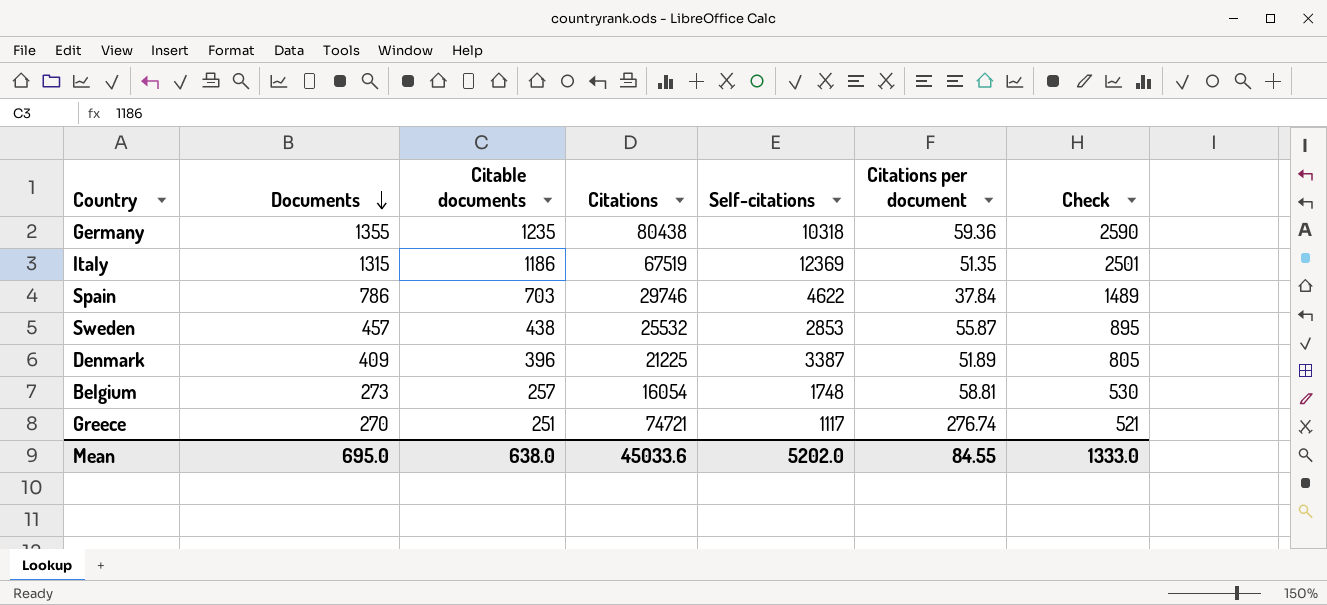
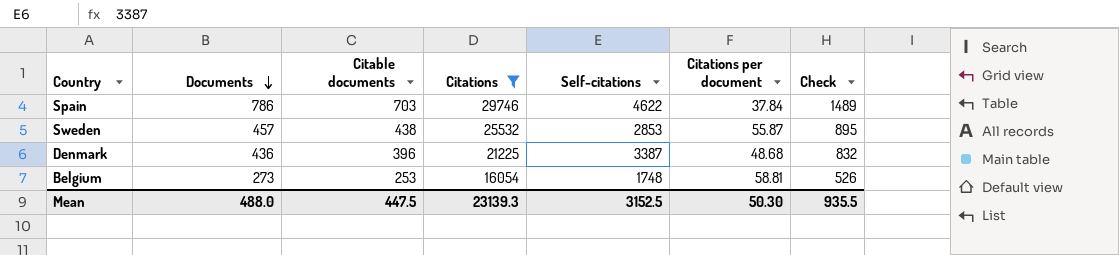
filter: none -> Citations <= 29746
Denmark | Documents: 409 -> 436
Denmark | Citations per document: 51.89 -> 48.68
Denmark | Check: 805 -> 832
Belgium | Citable documents: 257 -> 253
Belgium | Check: 530 -> 526
Mean | Documents: 695.0 -> 488.0
Mean | Citable documents: 638.0 -> 447.5
Mean | Citations: 45033.6 -> 23139.3
Mean | Self-citations: 5202.0 -> 3152.5
Mean | Citations per document: 84.55 -> 50.30
Mean | Check: 1333.0 -> 935.5

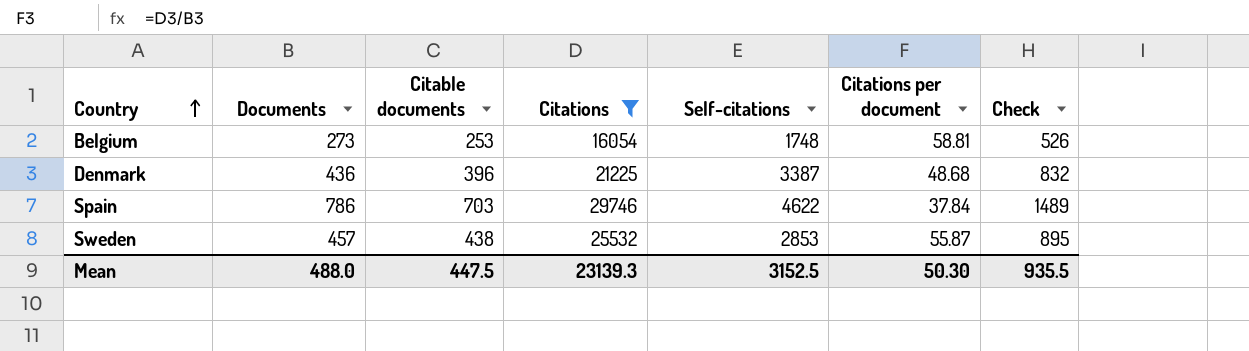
row order: Documents descending -> Country ascending

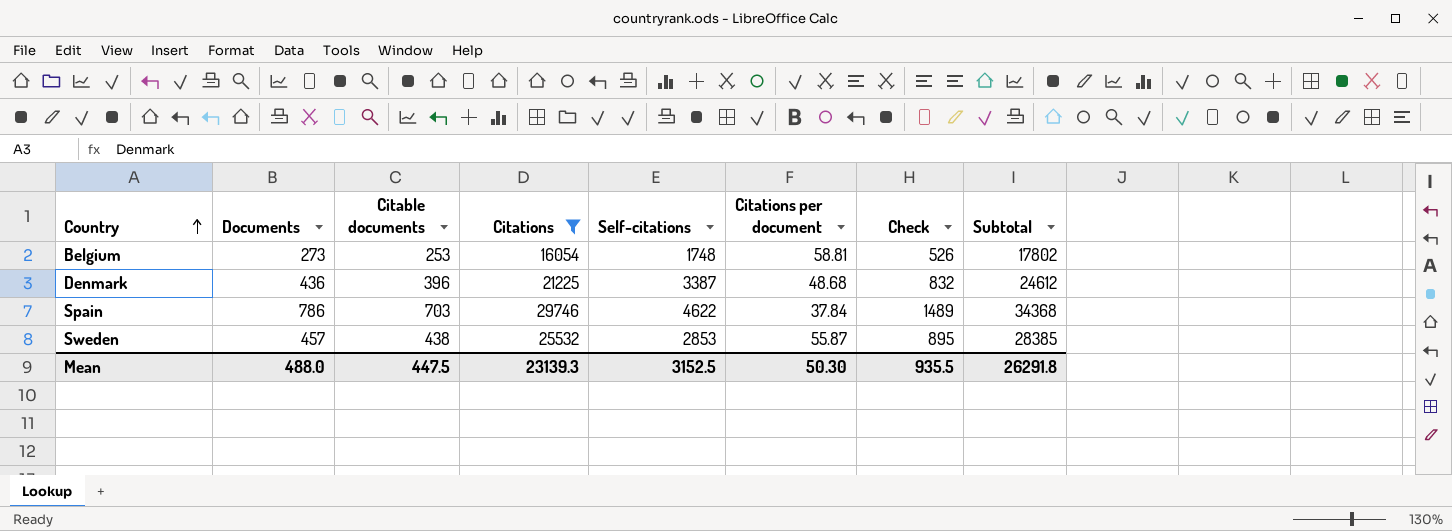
column Subtotal | formula: none -> [Citations] + [Self-citations]

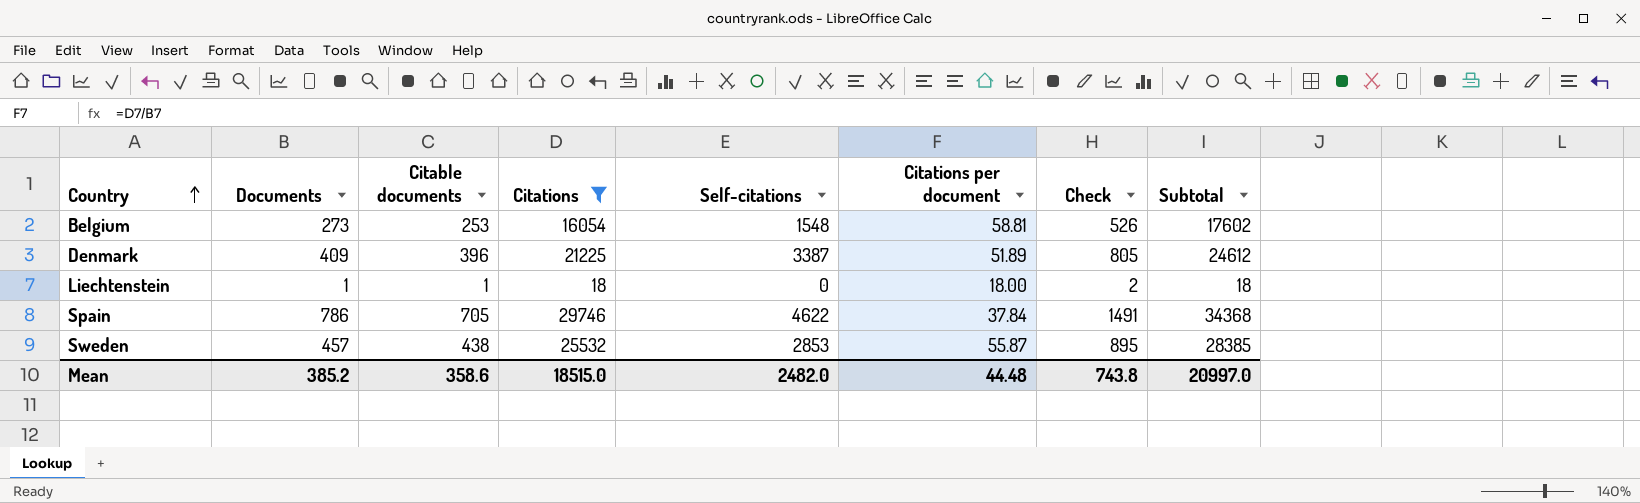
Belgium | Self-citations: 1748 -> 1548
Belgium | Subtotal: 17802 -> 17602
Denmark | Documents: 436 -> 409
Denmark | Citations per document: 48.68 -> 51.89
Denmark | Check: 832 -> 805
row Liechtenstein: none -> 1 | 1 | 18 | 0 | 18.00 | 2 | 18
Spain | Citable documents: 703 -> 705
Spain | Check: 1489 -> 1491
Mean | Documents: 488.0 -> 385.2
Mean | Citable documents: 447.5 -> 358.6
Mean | Citations: 23139.3 -> 18515.0
Mean | Self-citations: 3152.5 -> 2482.0
Mean | Citations per document: 50.30 -> 44.48
Mean | Check: 935.5 -> 743.8
Mean | Subtotal: 26291.8 -> 20997.0

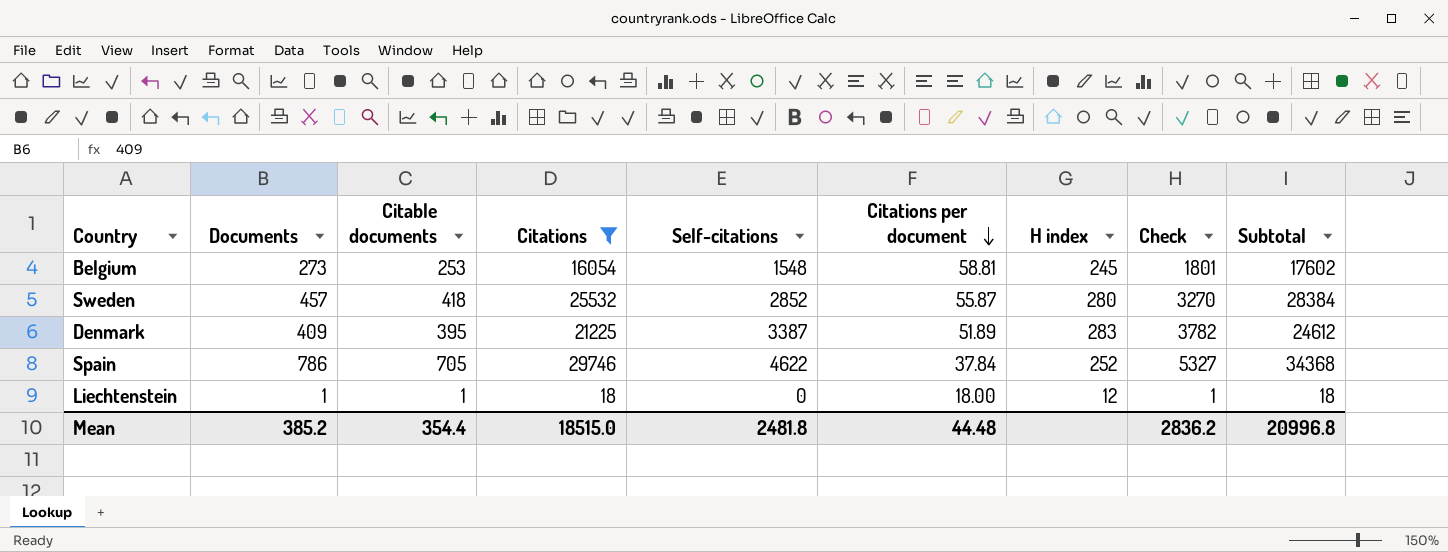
row order: Country ascending -> Citations per document descending
column H index | position: none -> 7
column Check | formula: [Documents] + [Citable documents] -> [Citable documents] + [Self-citations]
Sweden | Citable documents: 438 -> 418
Sweden | Self-citations: 2853 -> 2852
Sweden | Subtotal: 28385 -> 28384
Denmark | Citable documents: 396 -> 395
Mean | Citable documents: 358.6 -> 354.4
Mean | Self-citations: 2482.0 -> 2481.8
Mean | Check: 743.8 -> 2836.2
Mean | Subtotal: 20997.0 -> 20996.8

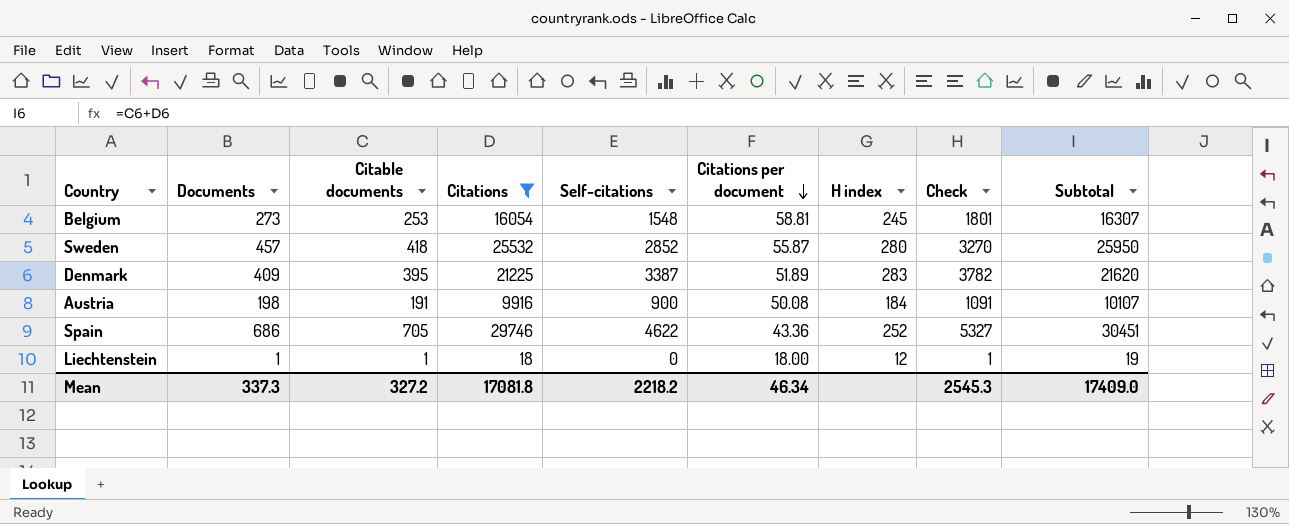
column Subtotal | formula: [Citations] + [Self-citations] -> [Citable documents] + [Citations]
row Austria: none -> 198 | 191 | 9916 | 900 | 50.08 | 184 | 1091 | 10107
Spain | Documents: 786 -> 686
Spain | Citations per document: 37.84 -> 43.36
Mean | Documents: 385.2 -> 337.3
Mean | Citable documents: 354.4 -> 327.2
Mean | Citations: 18515.0 -> 17081.8
Mean | Self-citations: 2481.8 -> 2218.2
Mean | Citations per document: 44.48 -> 46.34
Mean | Check: 2836.2 -> 2545.3
Mean | Subtotal: 20996.8 -> 17409.0

